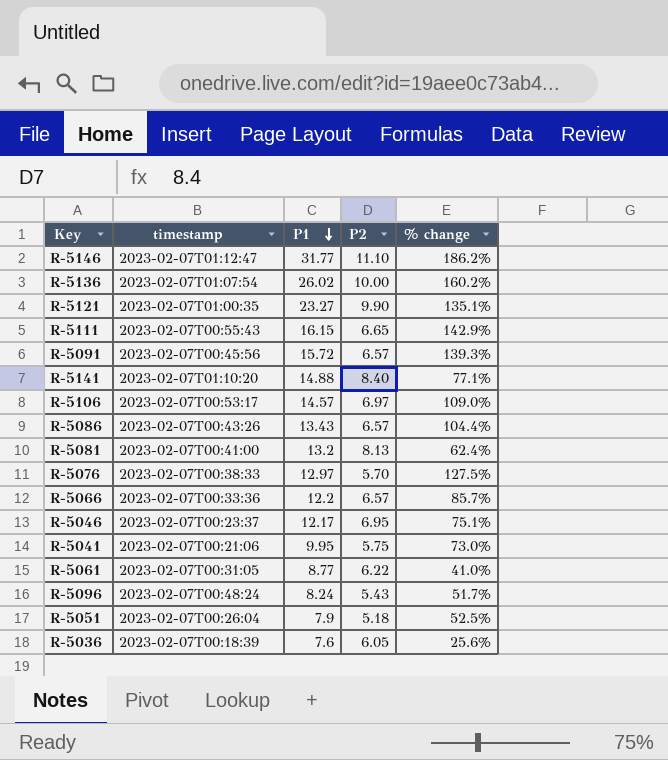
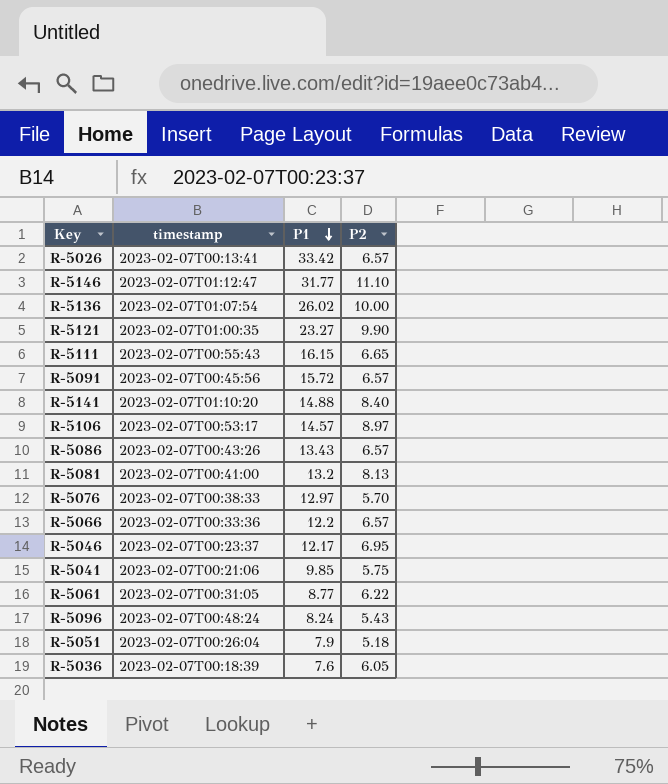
column % change | formula: ([P1] - [P2]) / [P2] -> none
row R-5026: none -> 2023-02-07T00:13:41 | 33.42 | 6.57
R-5106 | P2: 6.97 -> 8.97
R-5041 | P1: 9.95 -> 9.85

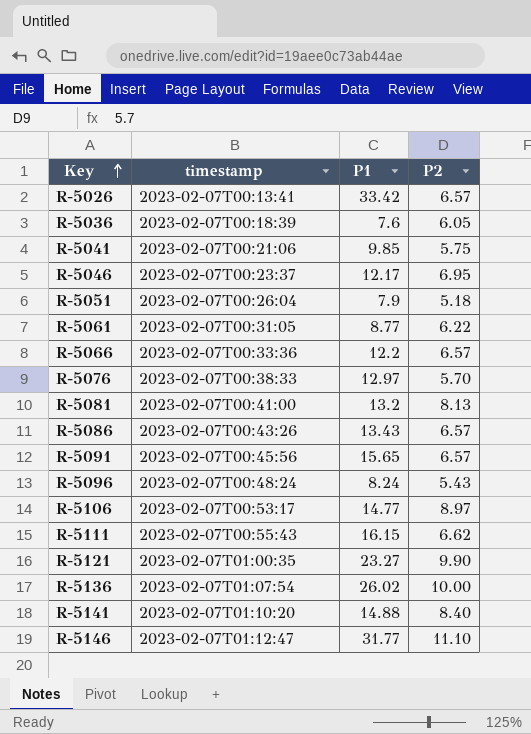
row order: P1 descending -> Key ascending
R-5091 | P1: 15.72 -> 15.65
R-5106 | P1: 14.57 -> 14.77
R-5111 | P2: 6.65 -> 6.62

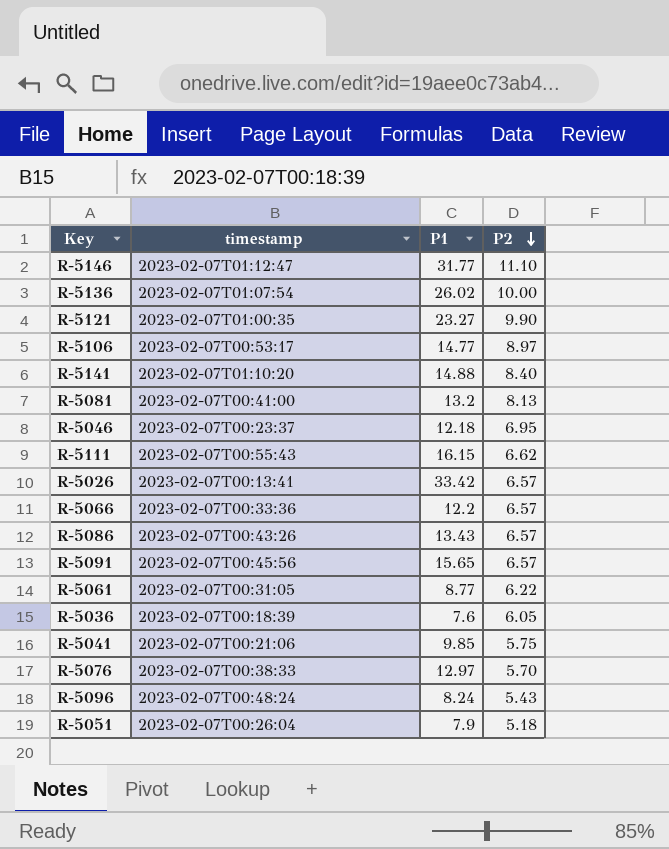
row order: Key ascending -> P2 descending
R-5046 | P1: 12.17 -> 12.18

